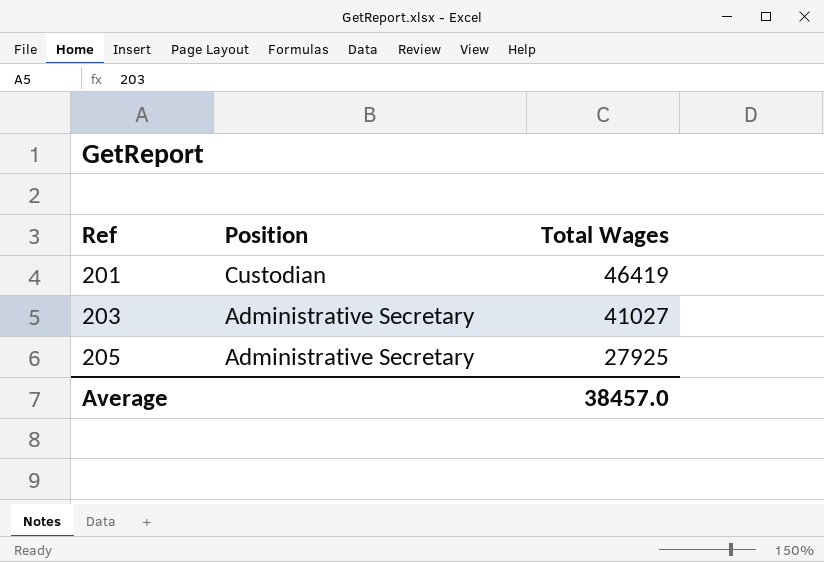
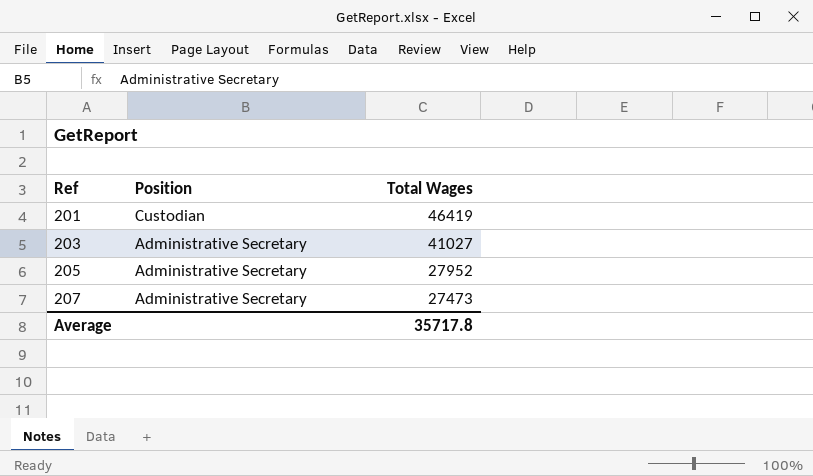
205 | Total Wages: 27925 -> 27952
row 207: none -> Administrative Secretary | 27473
Average | Total Wages: 38457.0 -> 35717.8

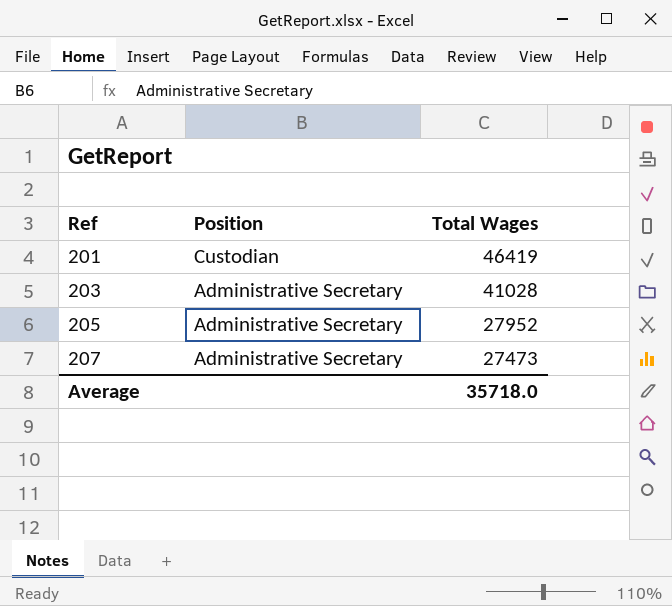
203 | Total Wages: 41027 -> 41028
Average | Total Wages: 35717.8 -> 35718.0

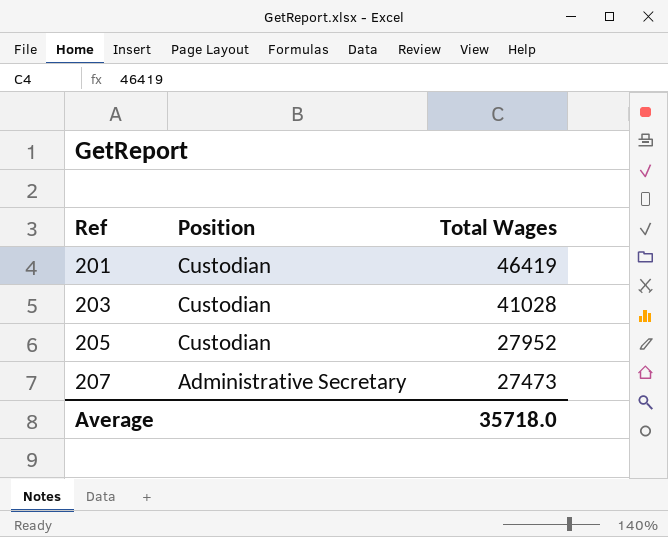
203 | Position: Administrative Secretary -> Custodian
205 | Position: Administrative Secretary -> Custodian

